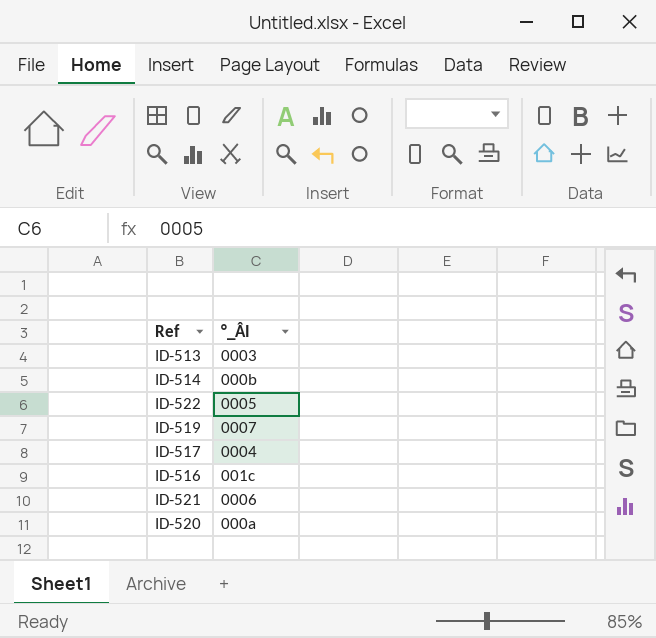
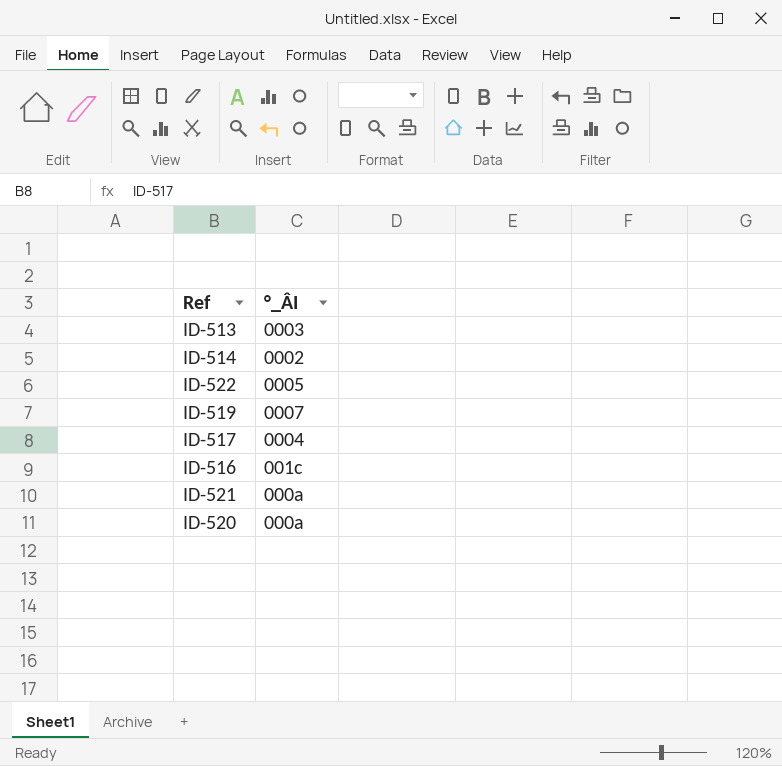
ID-514 | °_ÂI: 000b -> 0002
ID-521 | °_ÂI: 0006 -> 000a

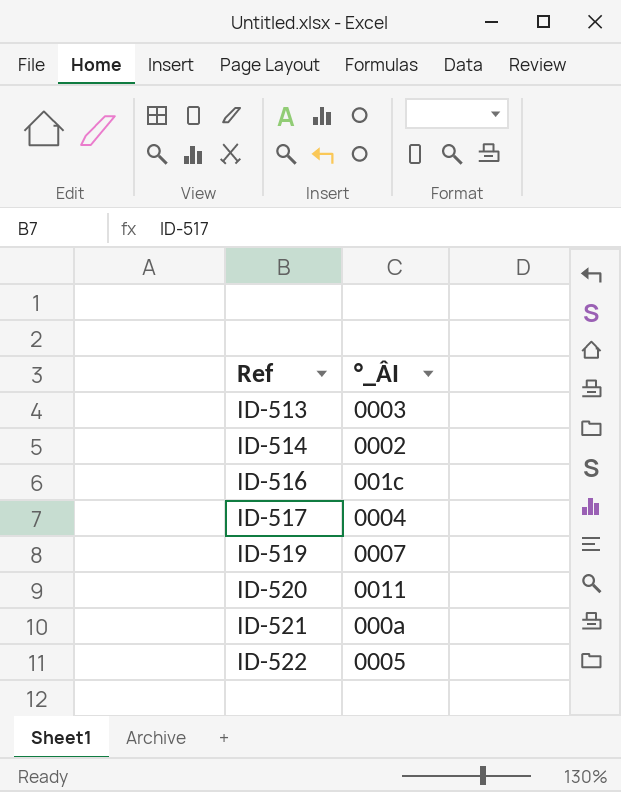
row order: none -> Ref ascending
ID-520 | °_ÂI: 000a -> 0011

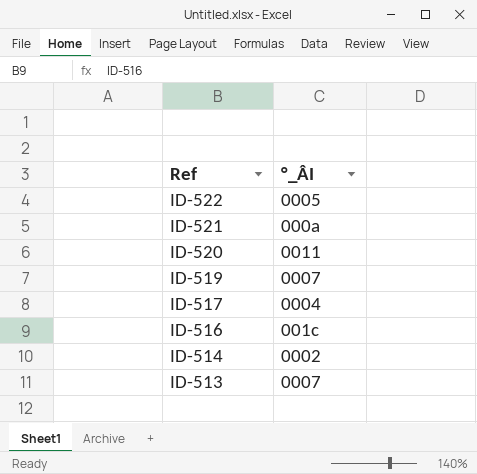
row order: Ref ascending -> Ref descending
ID-513 | °_ÂI: 0003 -> 0007

